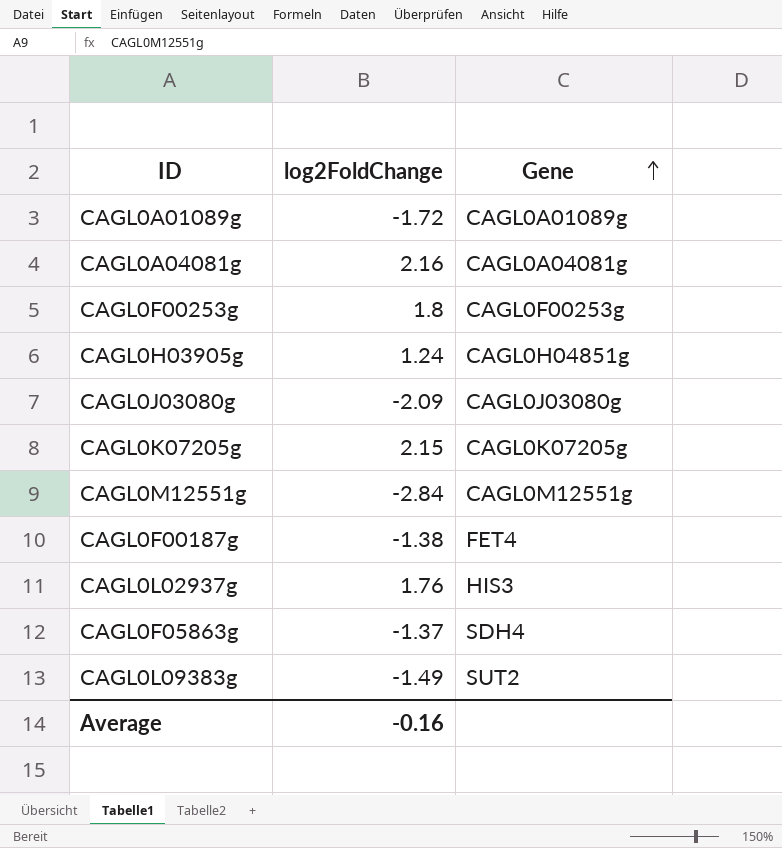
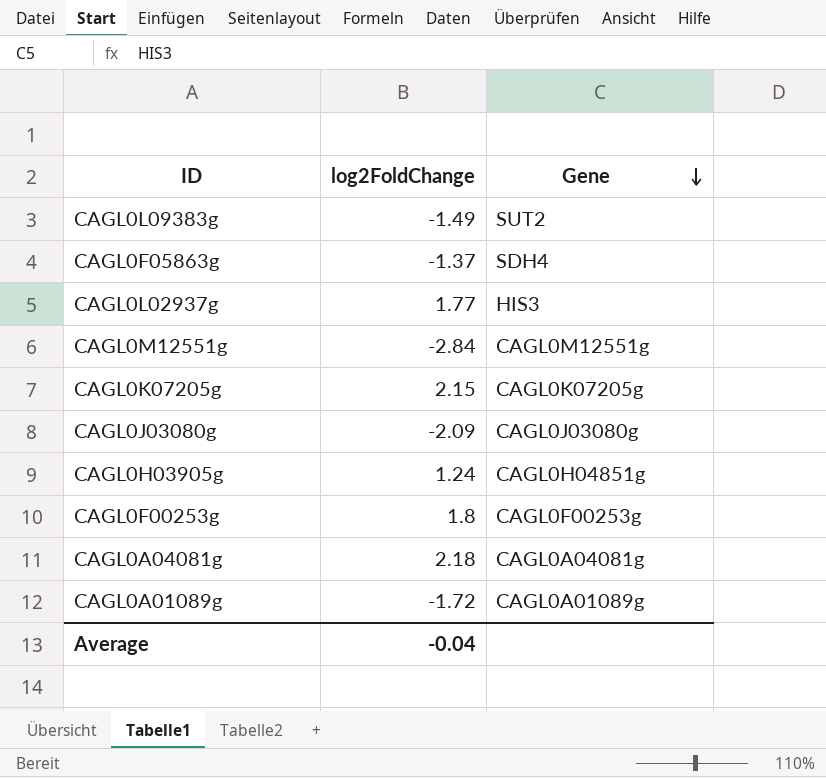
row order: Gene ascending -> Gene descending
row CAGL0F00187g: -1.38 | FET4 -> none
CAGL0L02937g | log2FoldChange: 1.76 -> 1.77
CAGL0A04081g | log2FoldChange: 2.16 -> 2.18
Average | log2FoldChange: -0.16 -> -0.04

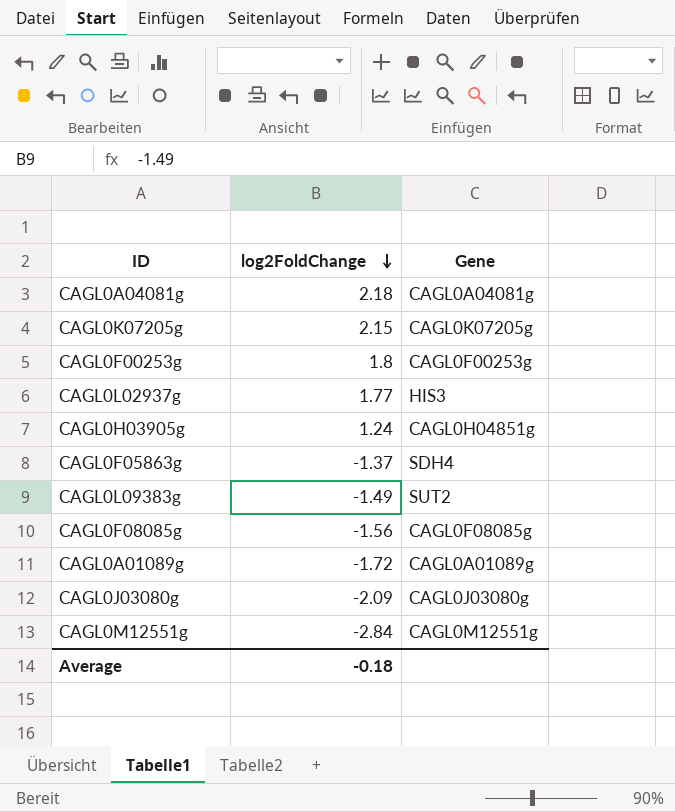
row order: Gene descending -> log2FoldChange descending
row CAGL0F08085g: none -> -1.56 | CAGL0F08085g
Average | log2FoldChange: -0.04 -> -0.18

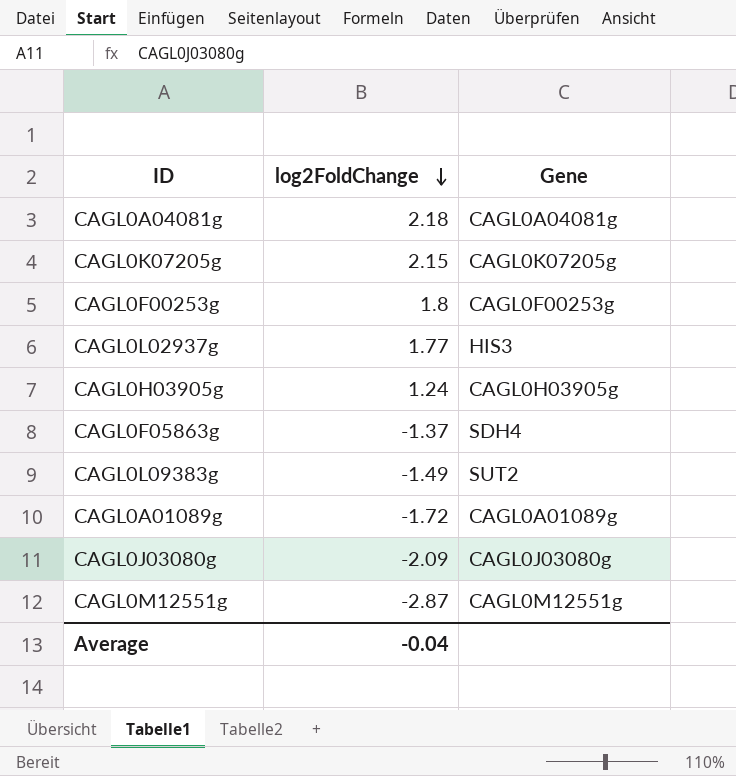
row CAGL0F08085g: -1.56 | CAGL0F08085g -> none
CAGL0H03905g | Gene: CAGL0H04851g -> CAGL0H03905g
CAGL0M12551g | log2FoldChange: -2.84 -> -2.87
Average | log2FoldChange: -0.18 -> -0.04

